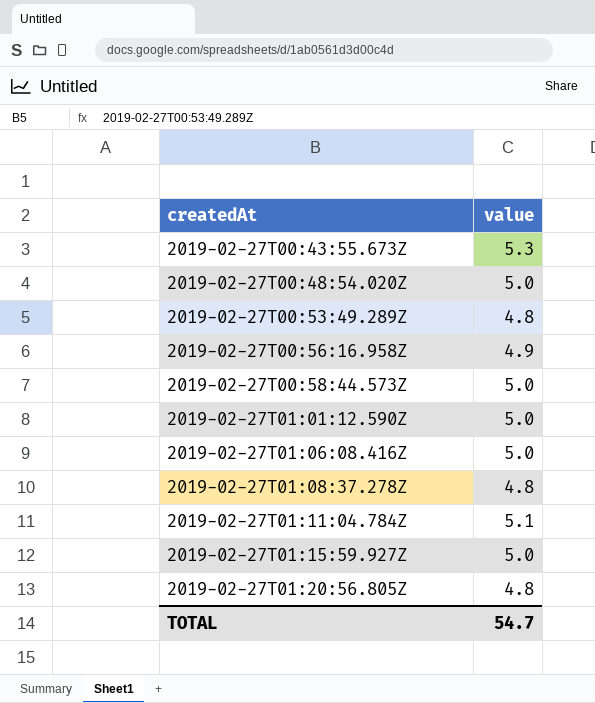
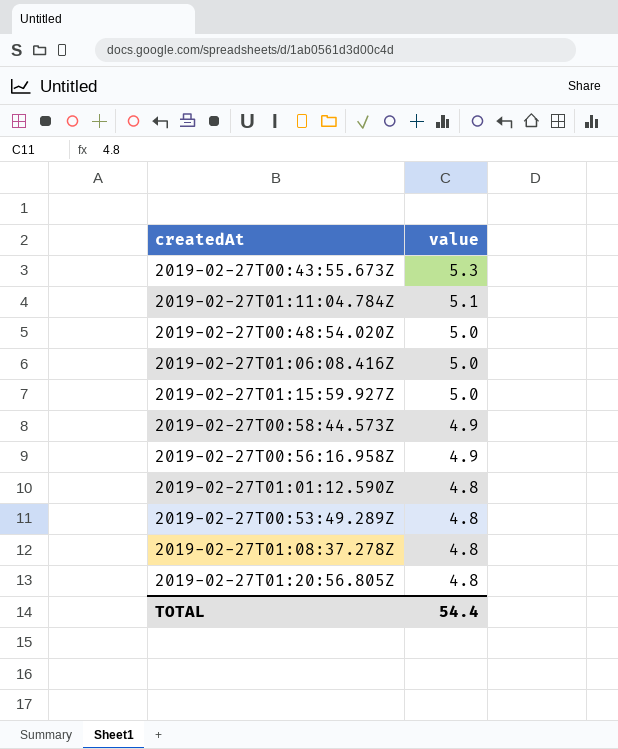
row order: createdAt ascending -> value descending
2019-02-27T00:58:44.573Z | value: 5.0 -> 4.9
2019-02-27T01:01:12.590Z | value: 5.0 -> 4.8
TOTAL | value: 54.7 -> 54.4

